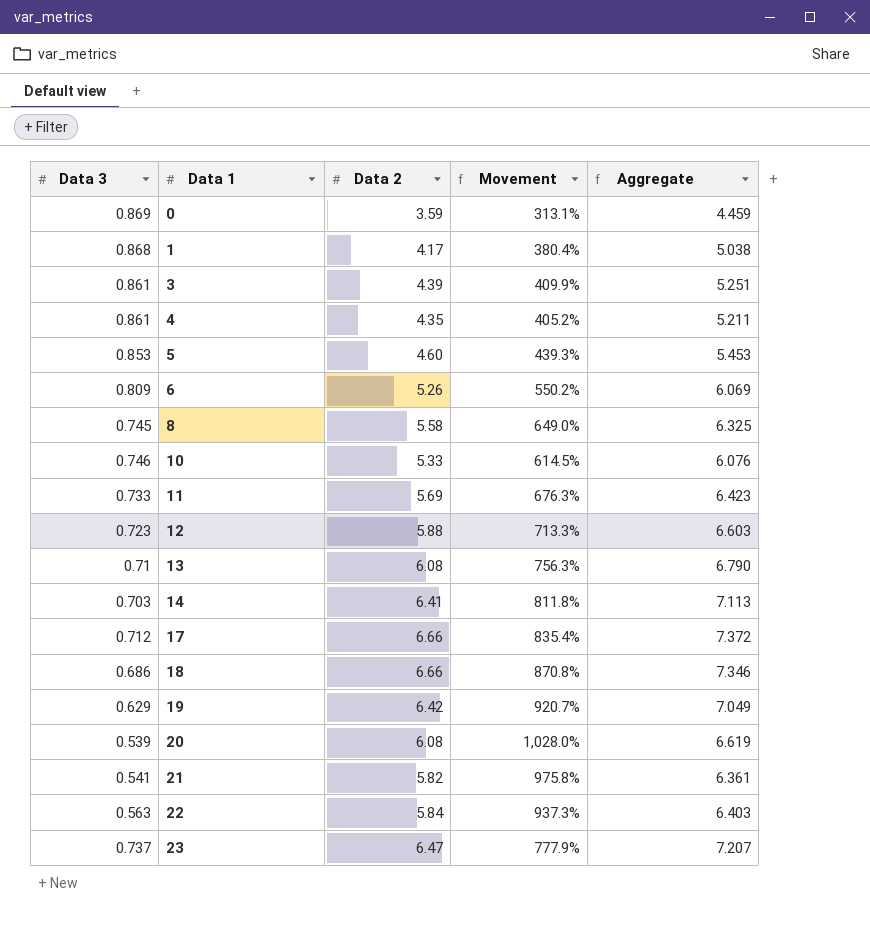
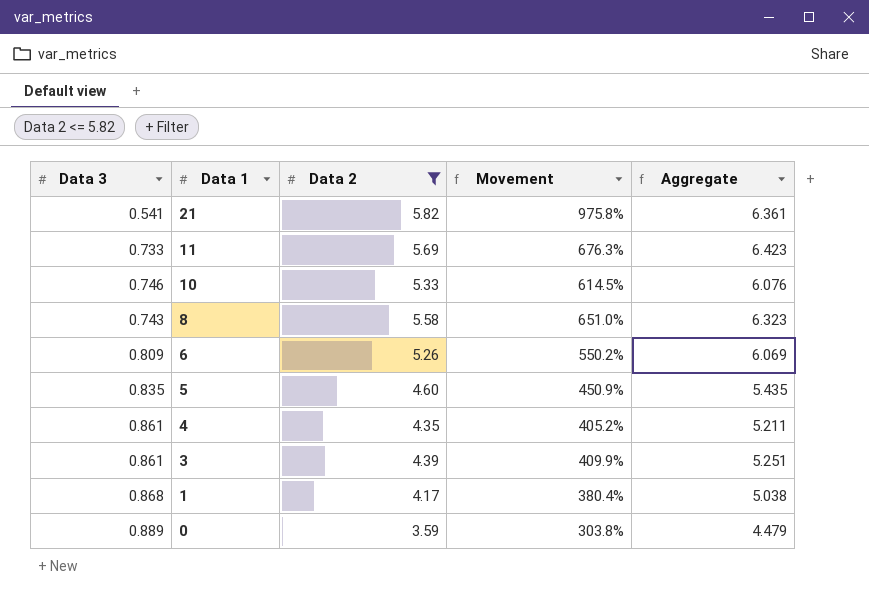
filter: none -> Data 2 <= 5.82
row order: Data 1 ascending -> Data 1 descending
8 | Data 3: 0.745 -> 0.743
8 | Movement: 649.0% -> 651.0%
8 | Aggregate: 6.325 -> 6.323
5 | Data 3: 0.853 -> 0.835
5 | Movement: 439.3% -> 450.9%
5 | Aggregate: 5.453 -> 5.435
0 | Data 3: 0.869 -> 0.889
0 | Movement: 313.1% -> 303.8%
0 | Aggregate: 4.459 -> 4.479

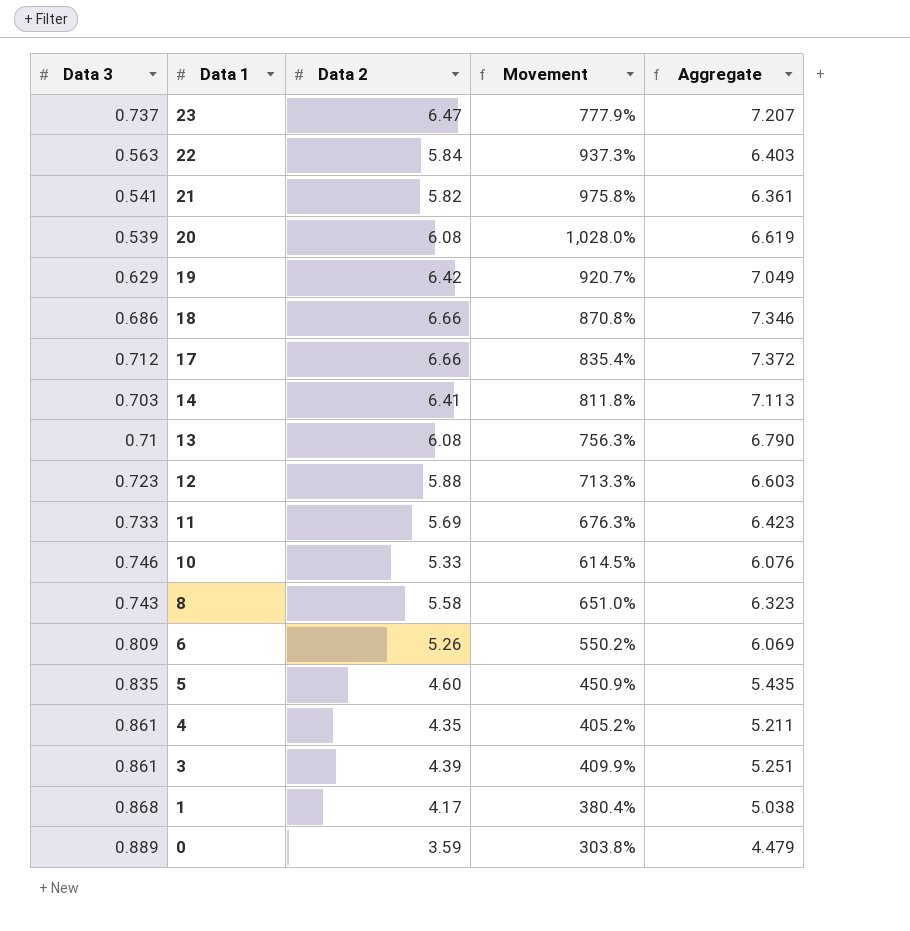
filter: Data 2 <= 5.82 -> none

